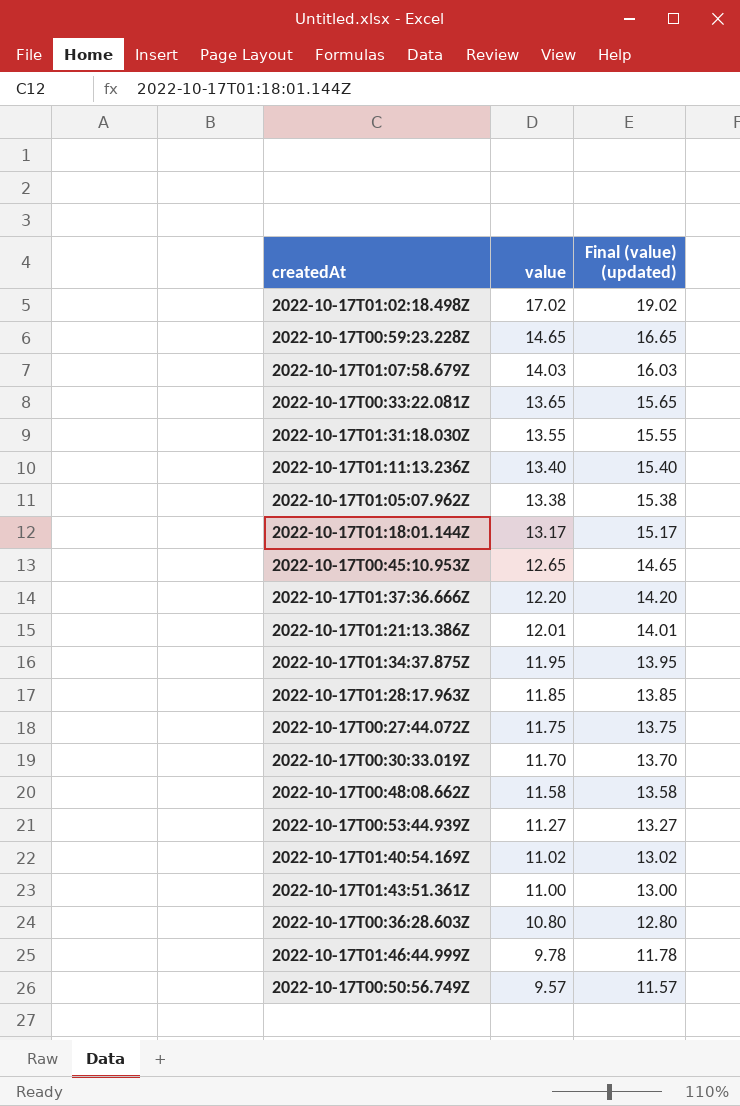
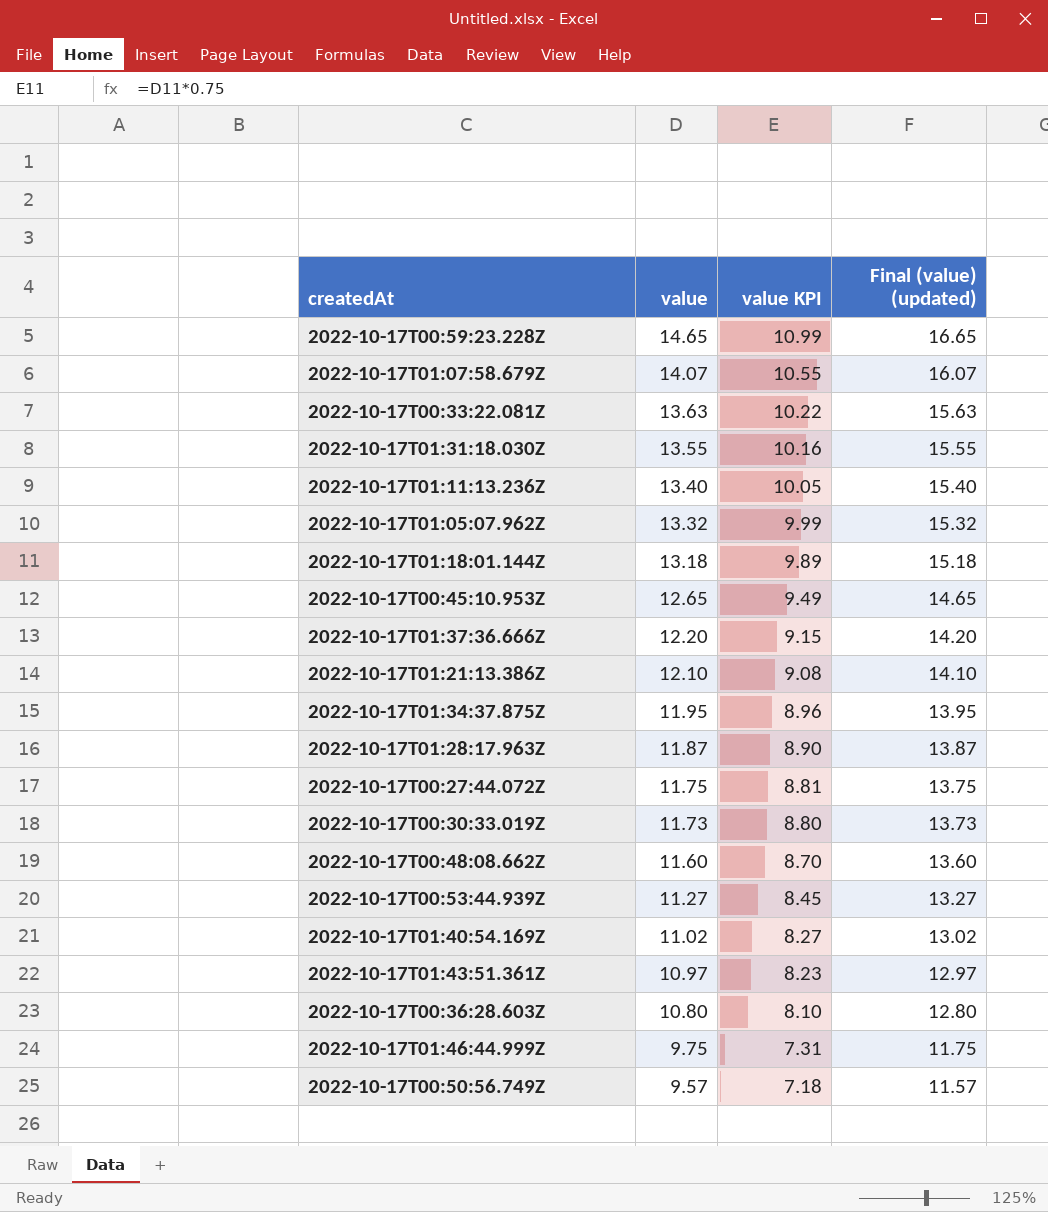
column value KPI | formula: none -> [value] * 0.75
row 2022-10-17T01:02:18.498Z: 17.02 | 19.02 -> none
2022-10-17T01:07:58.679Z | value: 14.03 -> 14.07
2022-10-17T01:07:58.679Z | Final (value) (updated): 16.03 -> 16.07
2022-10-17T00:33:22.081Z | value: 13.65 -> 13.63
2022-10-17T00:33:22.081Z | Final (value) (updated): 15.65 -> 15.63
2022-10-17T01:05:07.962Z | value: 13.38 -> 13.32
2022-10-17T01:05:07.962Z | Final (value) (updated): 15.38 -> 15.32
2022-10-17T01:18:01.144Z | value: 13.17 -> 13.18
2022-10-17T01:18:01.144Z | Final (value) (updated): 15.17 -> 15.18
2022-10-17T01:21:13.386Z | value: 12.01 -> 12.10
2022-10-17T01:21:13.386Z | Final (value) (updated): 14.01 -> 14.10
2022-10-17T01:28:17.963Z | value: 11.85 -> 11.87
2022-10-17T01:28:17.963Z | Final (value) (updated): 13.85 -> 13.87
2022-10-17T00:30:33.019Z | value: 11.70 -> 11.73
2022-10-17T00:30:33.019Z | Final (value) (updated): 13.70 -> 13.73
2022-10-17T00:48:08.662Z | value: 11.58 -> 11.60
2022-10-17T00:48:08.662Z | Final (value) (updated): 13.58 -> 13.60
2022-10-17T01:43:51.361Z | value: 11.00 -> 10.97
2022-10-17T01:43:51.361Z | Final (value) (updated): 13.00 -> 12.97
2022-10-17T01:46:44.999Z | value: 9.78 -> 9.75
2022-10-17T01:46:44.999Z | Final (value) (updated): 11.78 -> 11.75

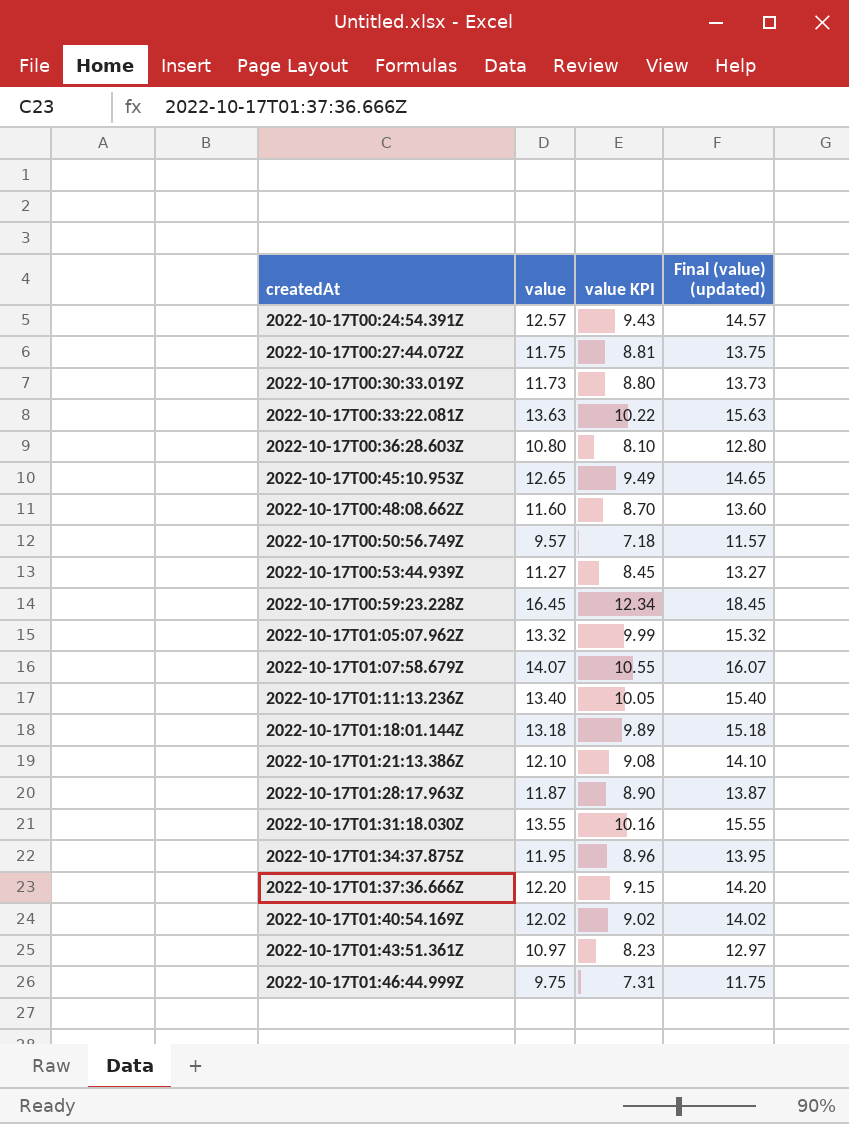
row order: value descending -> createdAt ascending
row 2022-10-17T00:24:54.391Z: none -> 12.57 | 9.43 | 14.57
2022-10-17T00:59:23.228Z | value: 14.65 -> 16.45
2022-10-17T00:59:23.228Z | value KPI: 10.99 -> 12.34
2022-10-17T00:59:23.228Z | Final (value) (updated): 16.65 -> 18.45
2022-10-17T01:40:54.169Z | value: 11.02 -> 12.02
2022-10-17T01:40:54.169Z | value KPI: 8.27 -> 9.02
2022-10-17T01:40:54.169Z | Final (value) (updated): 13.02 -> 14.02

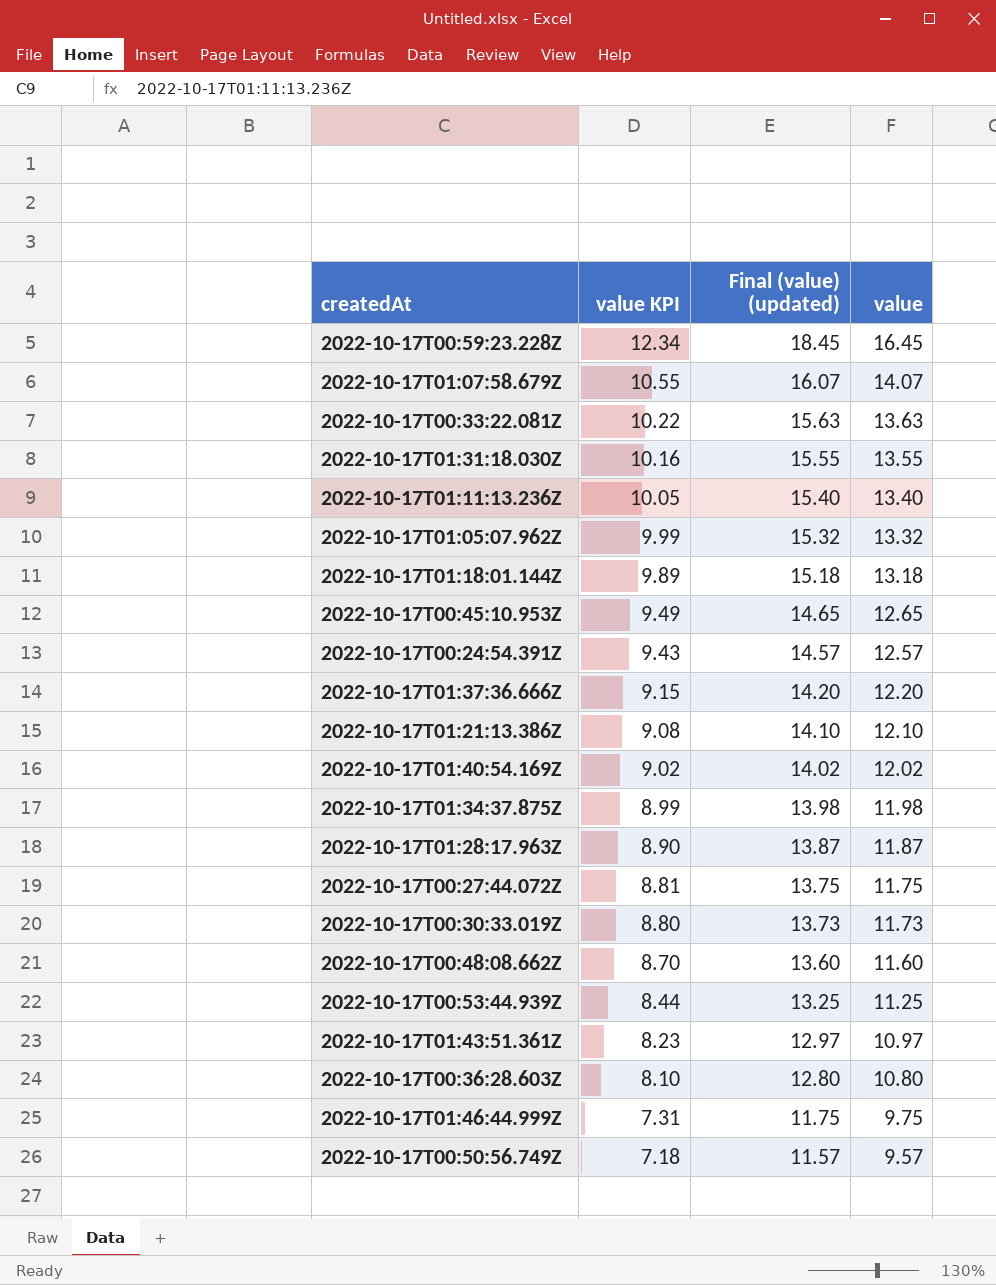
row order: createdAt ascending -> value KPI descending
column value | position: 2 -> 4
2022-10-17T01:34:37.875Z | value KPI: 8.96 -> 8.99
2022-10-17T01:34:37.875Z | Final (value) (updated): 13.95 -> 13.98
2022-10-17T01:34:37.875Z | value: 11.95 -> 11.98
2022-10-17T00:53:44.939Z | value KPI: 8.45 -> 8.44
2022-10-17T00:53:44.939Z | Final (value) (updated): 13.27 -> 13.25
2022-10-17T00:53:44.939Z | value: 11.27 -> 11.25

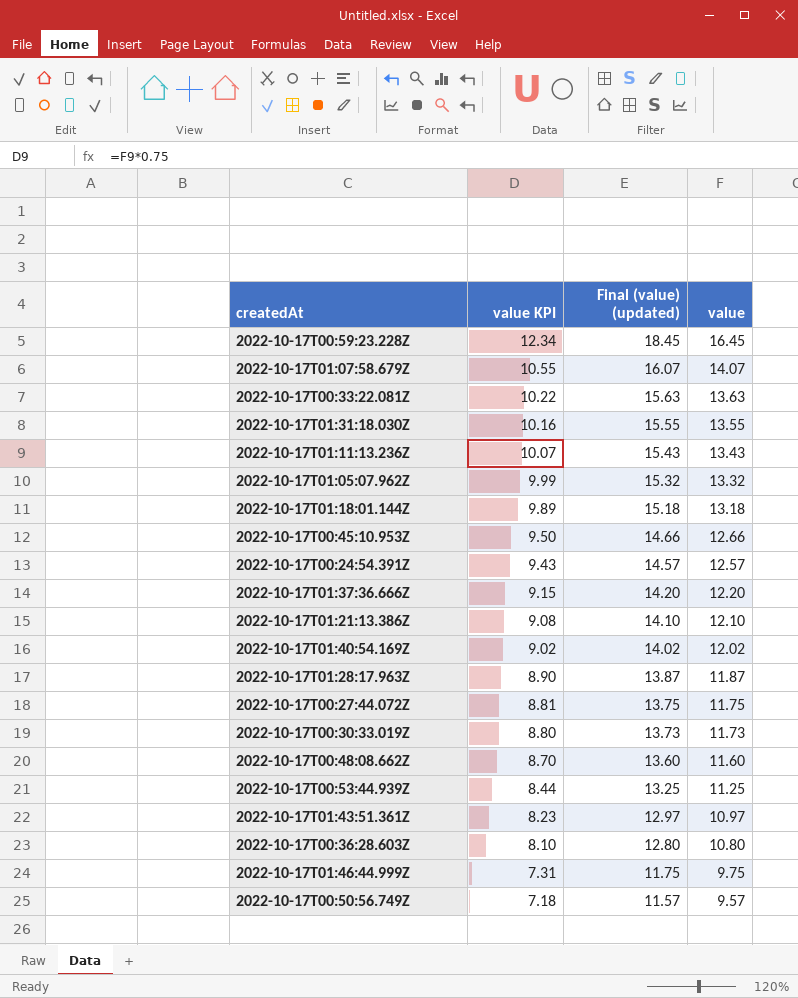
row 2022-10-17T01:34:37.875Z: 8.99 | 13.98 | 11.98 -> none
2022-10-17T01:11:13.236Z | value KPI: 10.05 -> 10.07
2022-10-17T01:11:13.236Z | Final (value) (updated): 15.40 -> 15.43
2022-10-17T01:11:13.236Z | value: 13.40 -> 13.43
2022-10-17T00:45:10.953Z | value KPI: 9.49 -> 9.50
2022-10-17T00:45:10.953Z | Final (value) (updated): 14.65 -> 14.66
2022-10-17T00:45:10.953Z | value: 12.65 -> 12.66

